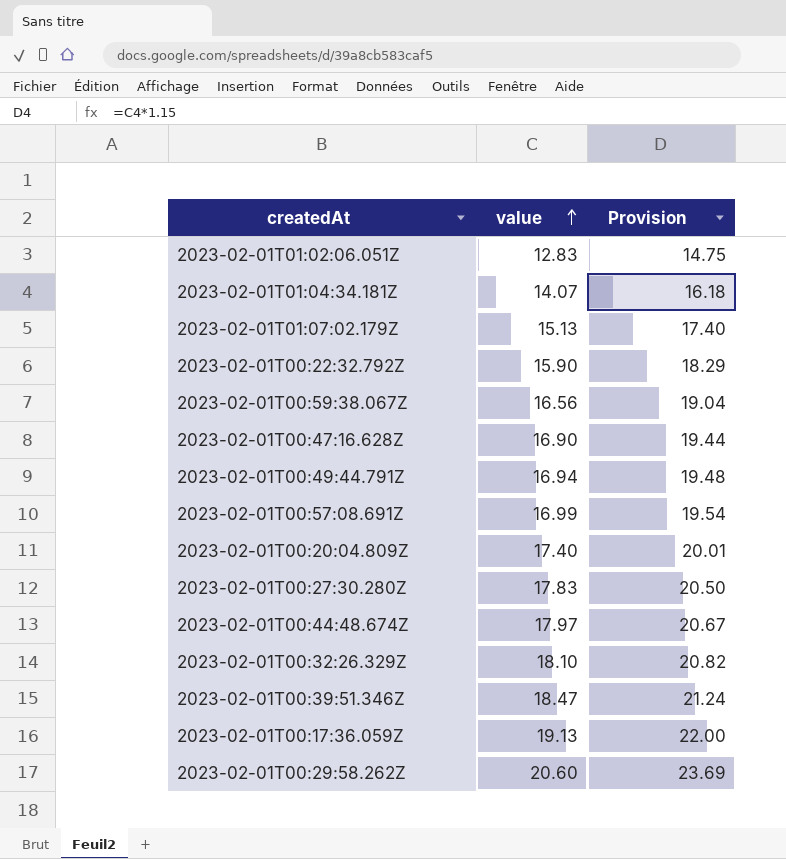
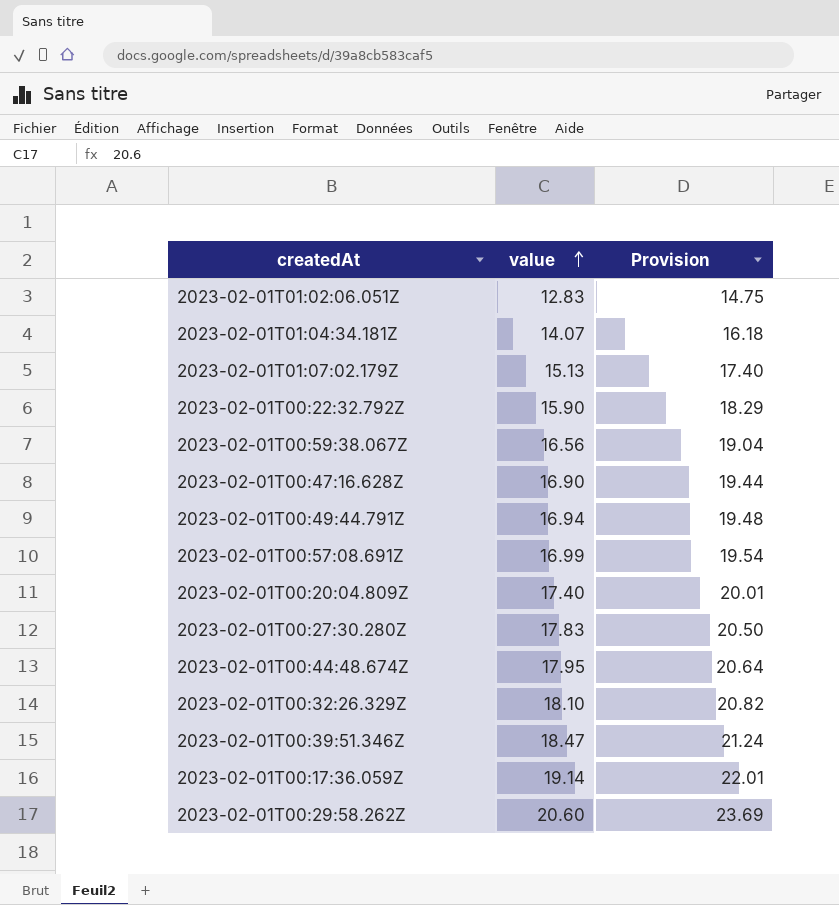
2023-02-01T00:44:48.674Z | value: 17.97 -> 17.95
2023-02-01T00:44:48.674Z | Provision: 20.67 -> 20.64
2023-02-01T00:17:36.059Z | value: 19.13 -> 19.14
2023-02-01T00:17:36.059Z | Provision: 22.00 -> 22.01

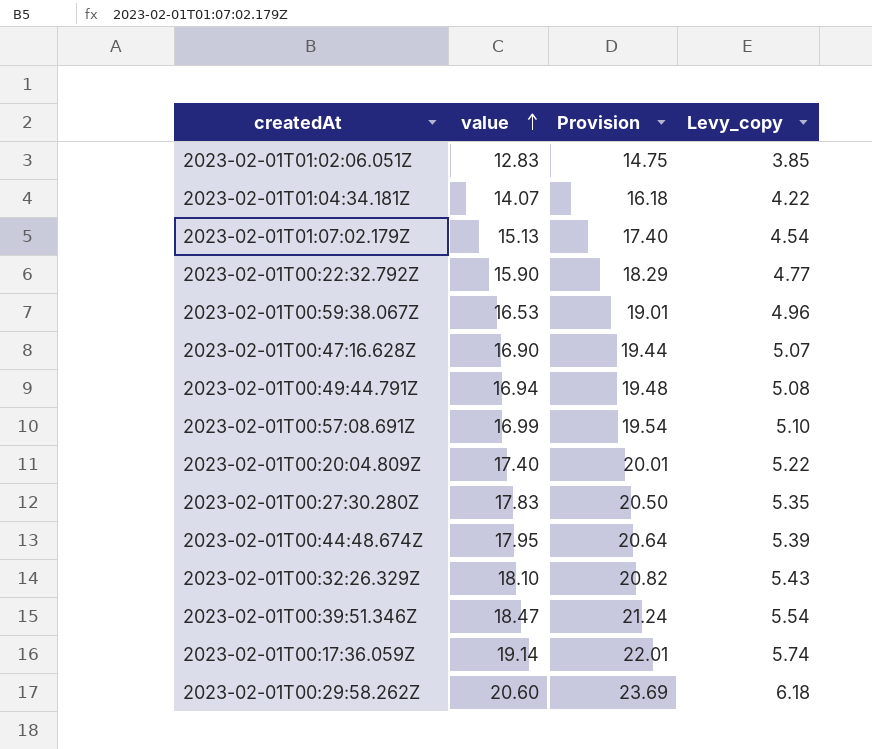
column Levy_copy | formula: none -> [value] * 0.3
2023-02-01T00:59:38.067Z | value: 16.56 -> 16.53
2023-02-01T00:59:38.067Z | Provision: 19.04 -> 19.01

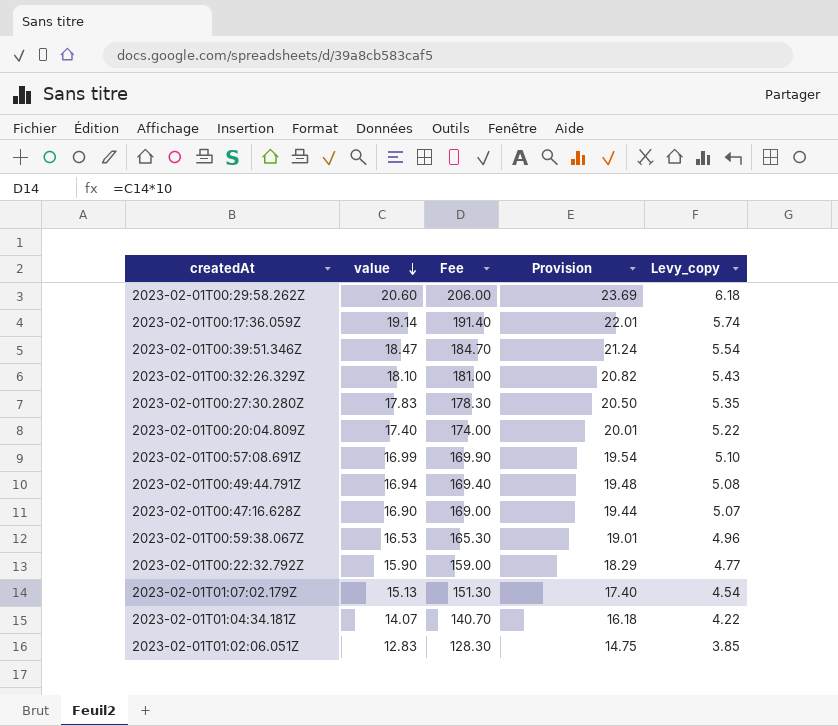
row order: value ascending -> value descending
column Fee | formula: none -> [value] * 10
row 2023-02-01T00:44:48.674Z: 17.95 | 20.64 | 5.39 -> none

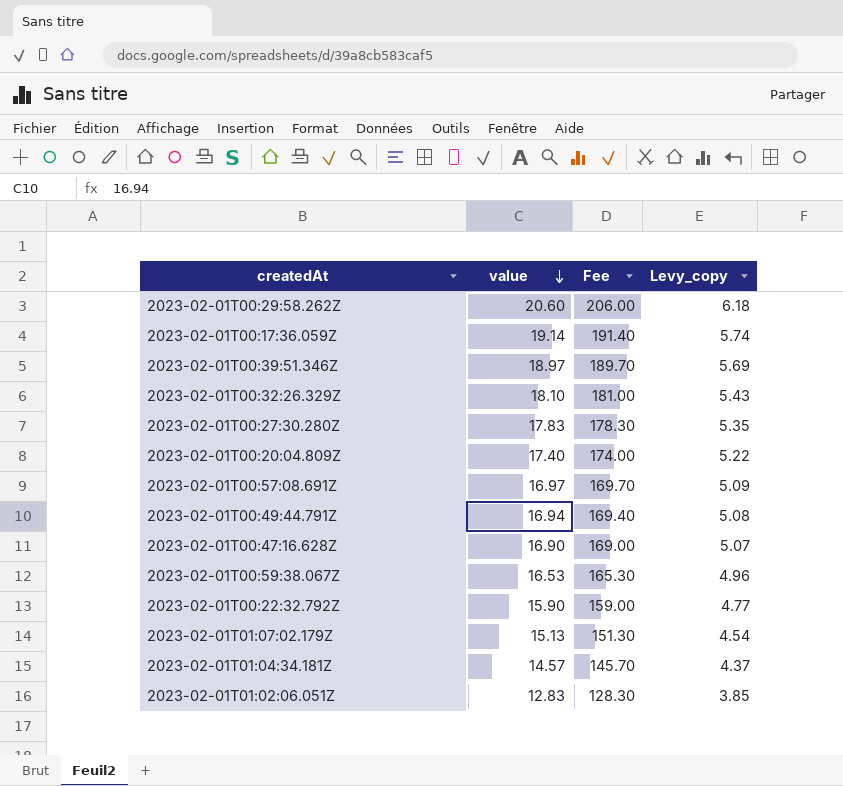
column Provision | formula: [value] * 1.15 -> none
2023-02-01T00:39:51.346Z | value: 18.47 -> 18.97
2023-02-01T00:39:51.346Z | Fee: 184.70 -> 189.70
2023-02-01T00:39:51.346Z | Levy_copy: 5.54 -> 5.69
2023-02-01T00:57:08.691Z | value: 16.99 -> 16.97
2023-02-01T00:57:08.691Z | Fee: 169.90 -> 169.70
2023-02-01T00:57:08.691Z | Levy_copy: 5.10 -> 5.09
2023-02-01T01:04:34.181Z | value: 14.07 -> 14.57
2023-02-01T01:04:34.181Z | Fee: 140.70 -> 145.70
2023-02-01T01:04:34.181Z | Levy_copy: 4.22 -> 4.37

